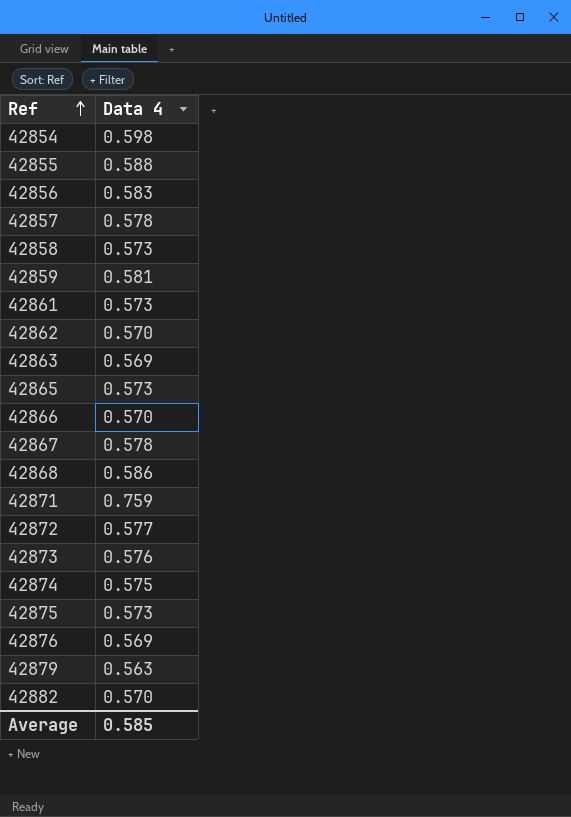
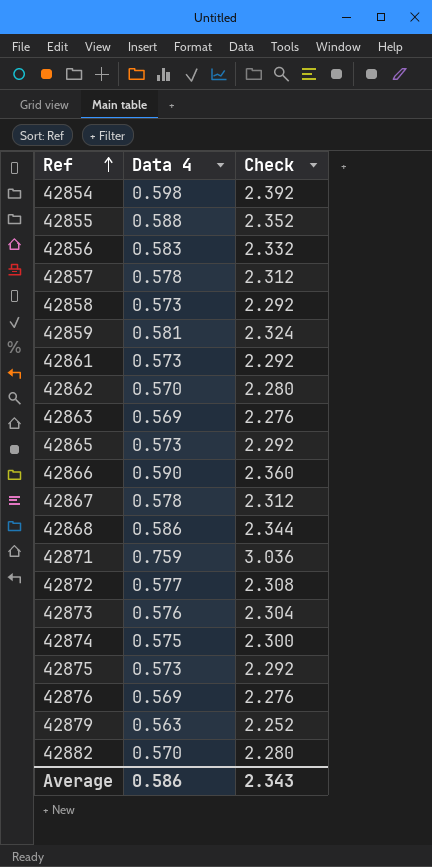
column Check | formula: none -> [Data 4] * 4
42866 | Data 4: 0.570 -> 0.590
Average | Data 4: 0.585 -> 0.586

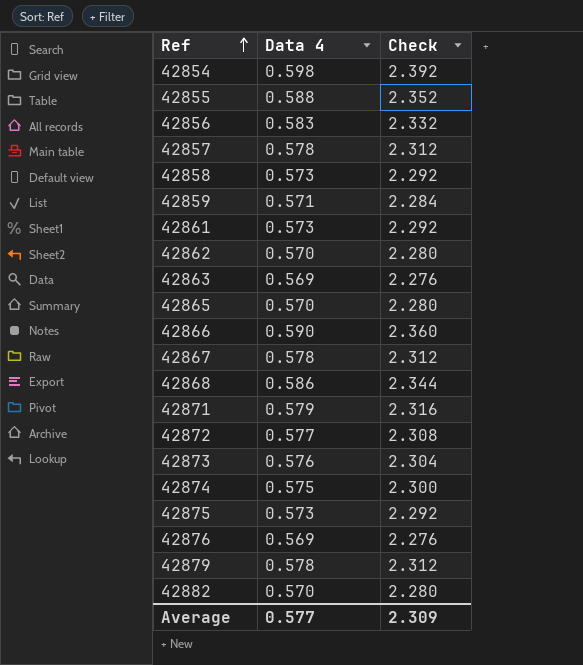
42859 | Data 4: 0.581 -> 0.571
42859 | Check: 2.324 -> 2.284
42865 | Data 4: 0.573 -> 0.570
42865 | Check: 2.292 -> 2.280
42871 | Data 4: 0.759 -> 0.579
42871 | Check: 3.036 -> 2.316
42879 | Data 4: 0.563 -> 0.578
42879 | Check: 2.252 -> 2.312
Average | Data 4: 0.586 -> 0.577
Average | Check: 2.343 -> 2.309

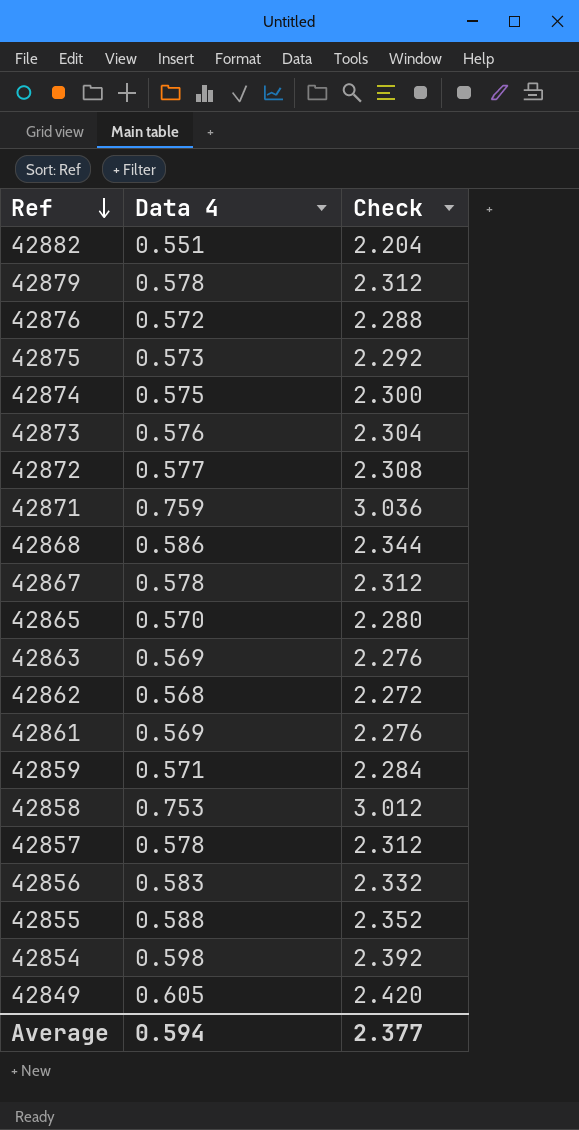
row order: Ref ascending -> Ref descending
row 42866: 0.590 | 2.360 -> none
42882 | Data 4: 0.570 -> 0.551
42882 | Check: 2.280 -> 2.204
42876 | Data 4: 0.569 -> 0.572
42876 | Check: 2.276 -> 2.288
42871 | Data 4: 0.579 -> 0.759
42871 | Check: 2.316 -> 3.036
42862 | Data 4: 0.570 -> 0.568
42862 | Check: 2.280 -> 2.272
42861 | Data 4: 0.573 -> 0.569
42861 | Check: 2.292 -> 2.276
42858 | Data 4: 0.573 -> 0.753
42858 | Check: 2.292 -> 3.012
row 42849: none -> 0.605 | 2.420
Average | Data 4: 0.577 -> 0.594
Average | Check: 2.309 -> 2.377

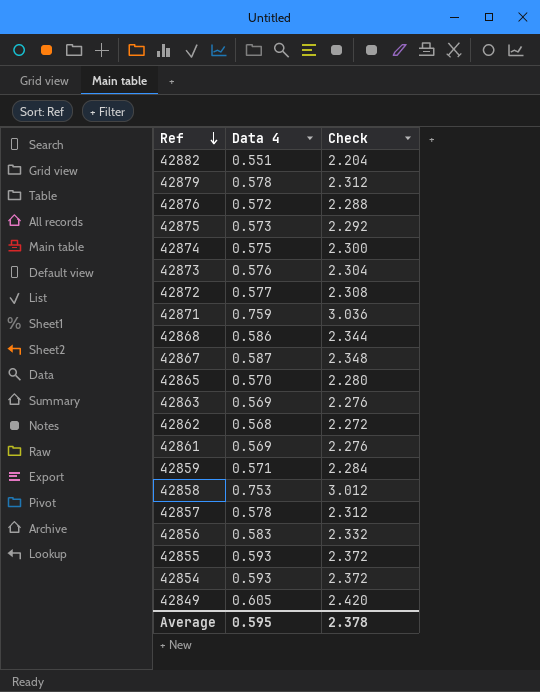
42867 | Data 4: 0.578 -> 0.587
42867 | Check: 2.312 -> 2.348
42855 | Data 4: 0.588 -> 0.593
42855 | Check: 2.352 -> 2.372
42854 | Data 4: 0.598 -> 0.593
42854 | Check: 2.392 -> 2.372
Average | Data 4: 0.594 -> 0.595
Average | Check: 2.377 -> 2.378

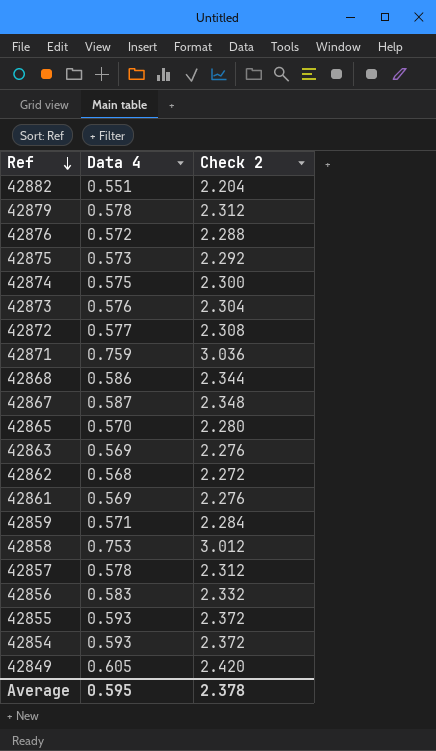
column name: Check -> Check 2

